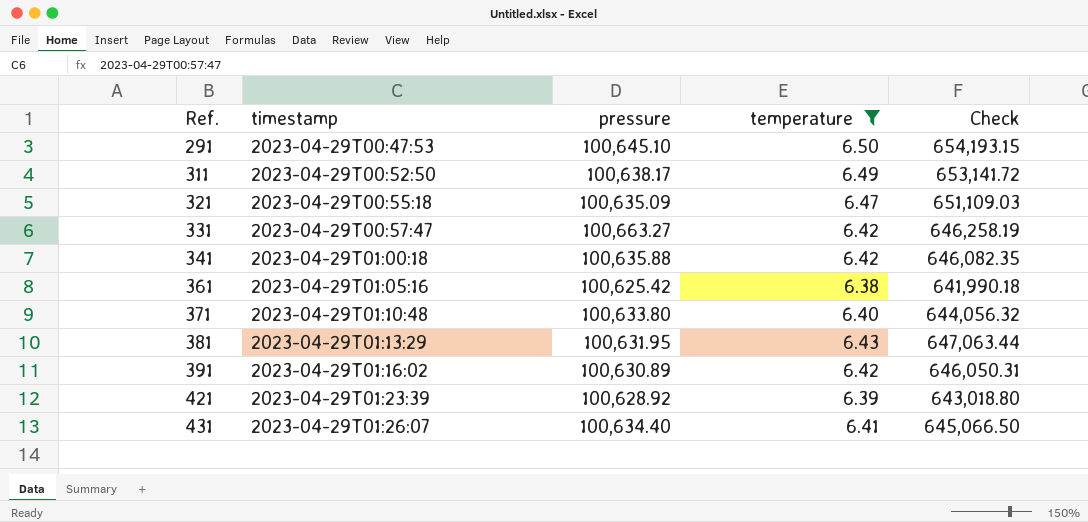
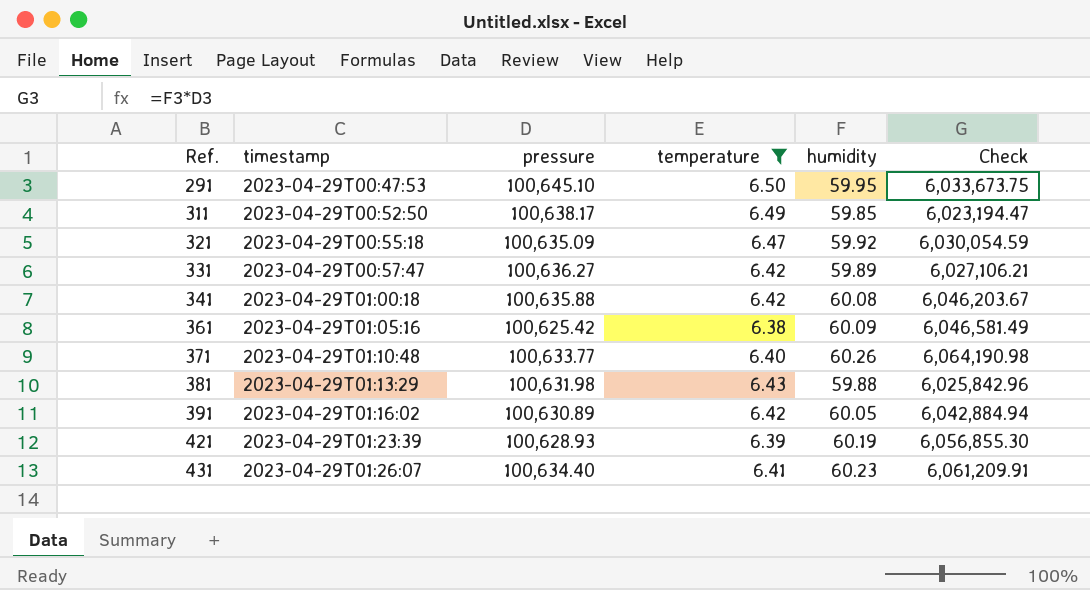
column humidity | position: none -> 5
column Check | formula: [pressure] * [temperature] -> [pressure] * [humidity]
331 | pressure: 100,663.27 -> 100,636.27
371 | pressure: 100,633.80 -> 100,633.77
381 | pressure: 100,631.95 -> 100,631.98
421 | pressure: 100,628.92 -> 100,628.93

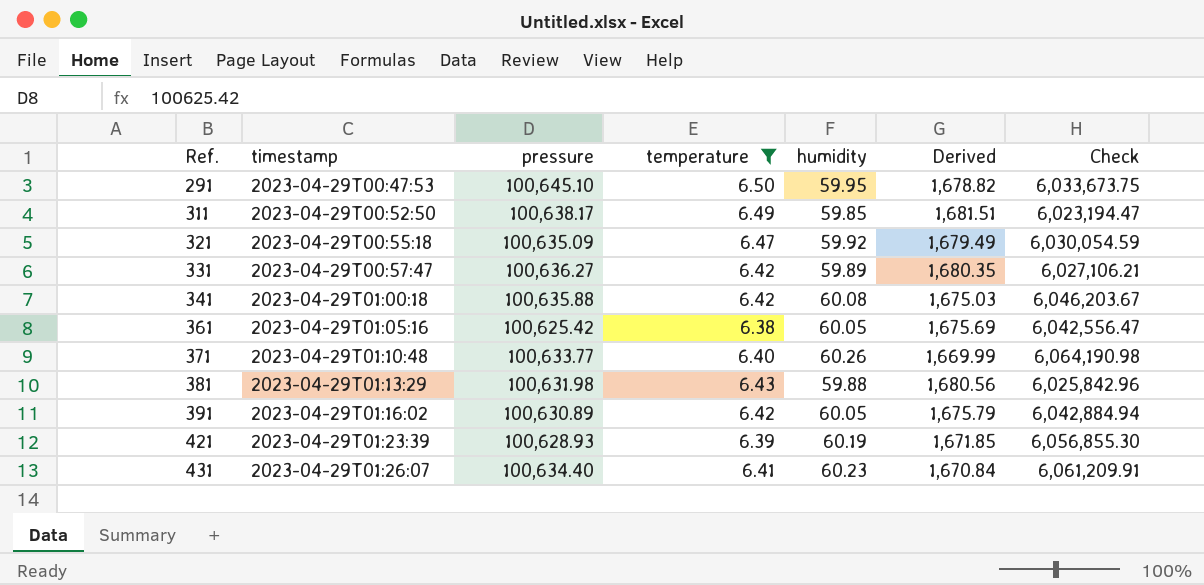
column Derived | formula: none -> [pressure] / [humidity]
361 | humidity: 60.09 -> 60.05
361 | Check: 6,046,581.49 -> 6,042,556.47

